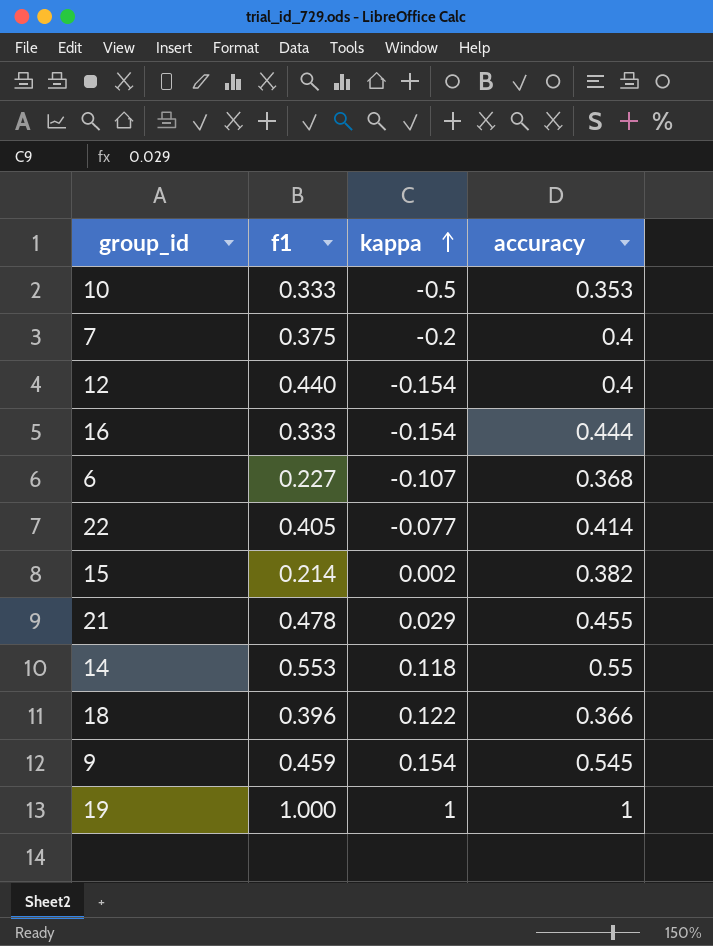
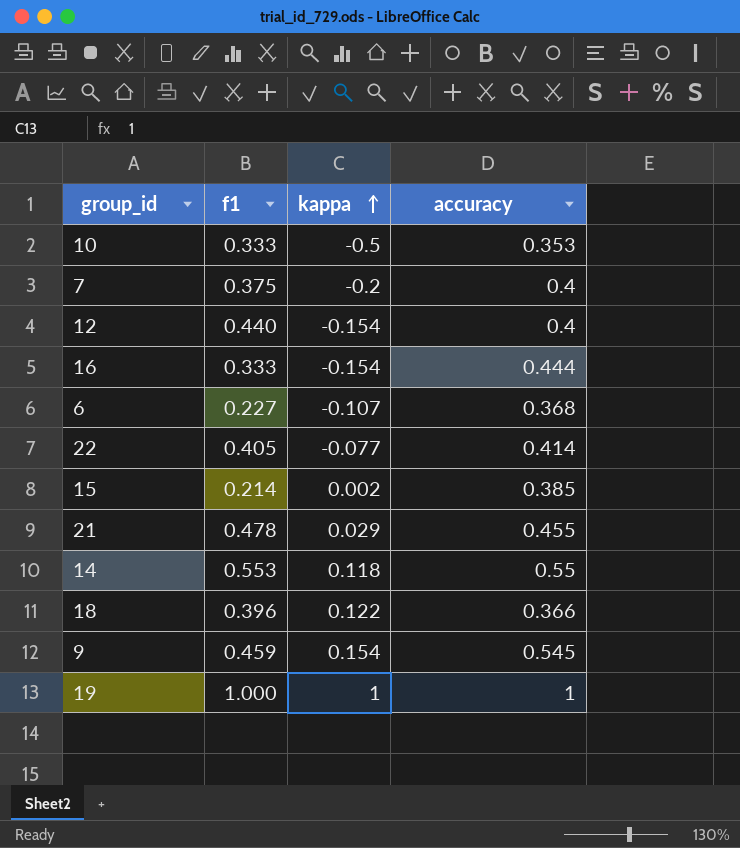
15 | accuracy: 0.382 -> 0.385

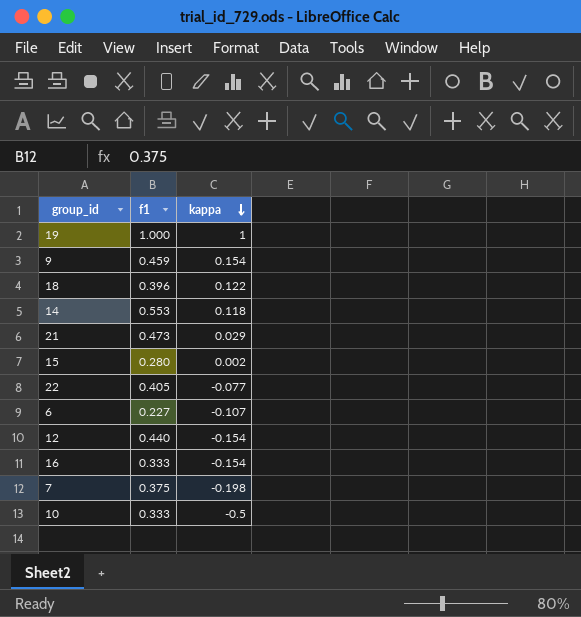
row order: kappa ascending -> kappa descending
column accuracy | position: 4 -> none
21 | f1: 0.478 -> 0.473
15 | f1: 0.214 -> 0.280
7 | kappa: -0.2 -> -0.198

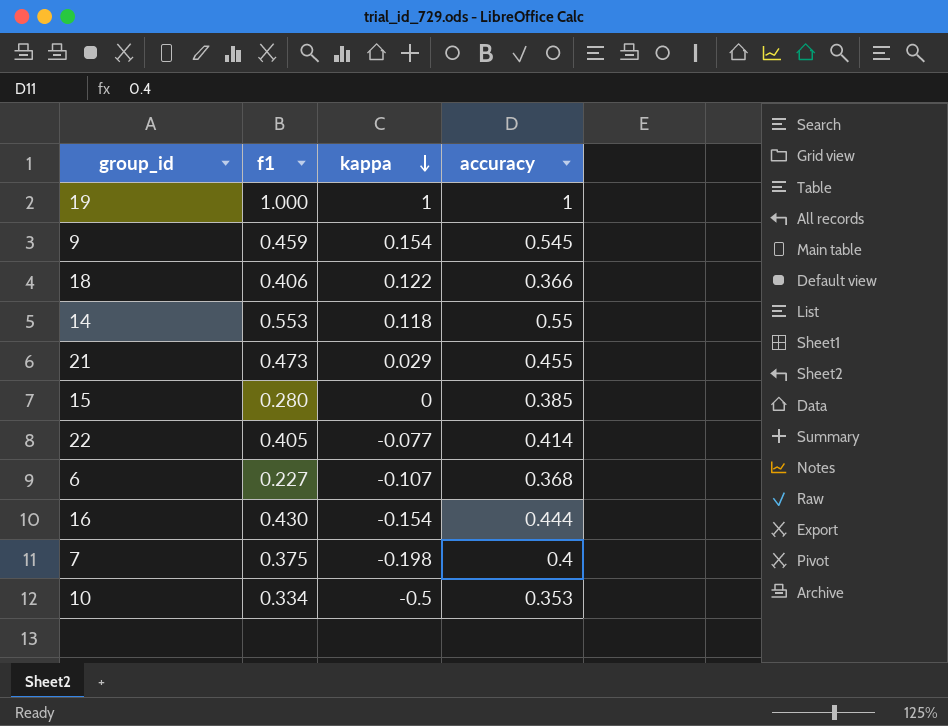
column accuracy | position: none -> 4
row 12: 0.440 | -0.154 -> none
18 | f1: 0.396 -> 0.406
15 | kappa: 0.002 -> 0
16 | f1: 0.333 -> 0.430
10 | f1: 0.333 -> 0.334

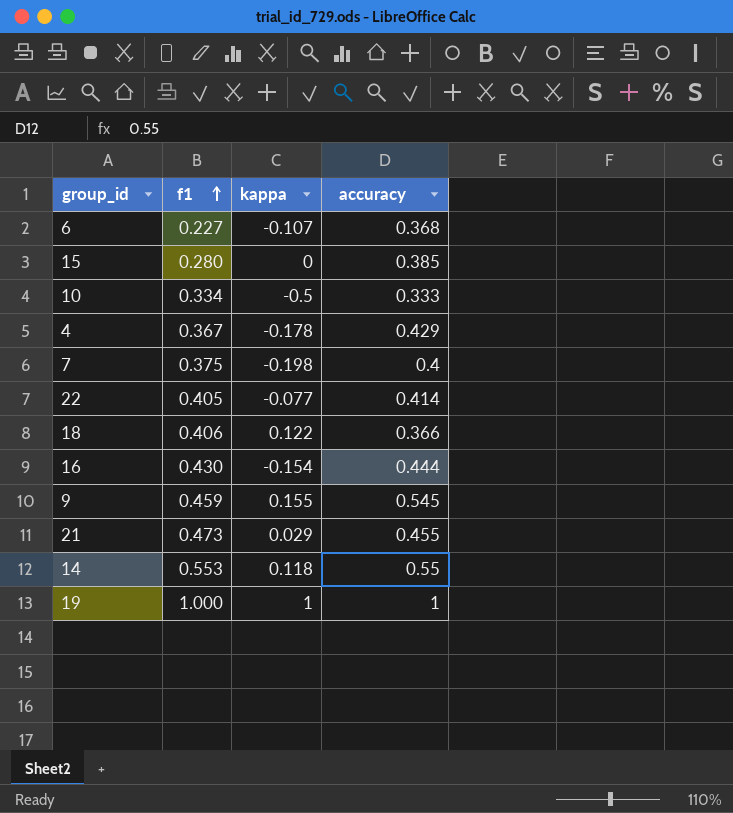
row order: kappa descending -> f1 ascending
10 | accuracy: 0.353 -> 0.333
row 4: none -> 0.367 | -0.178 | 0.429
9 | kappa: 0.154 -> 0.155

